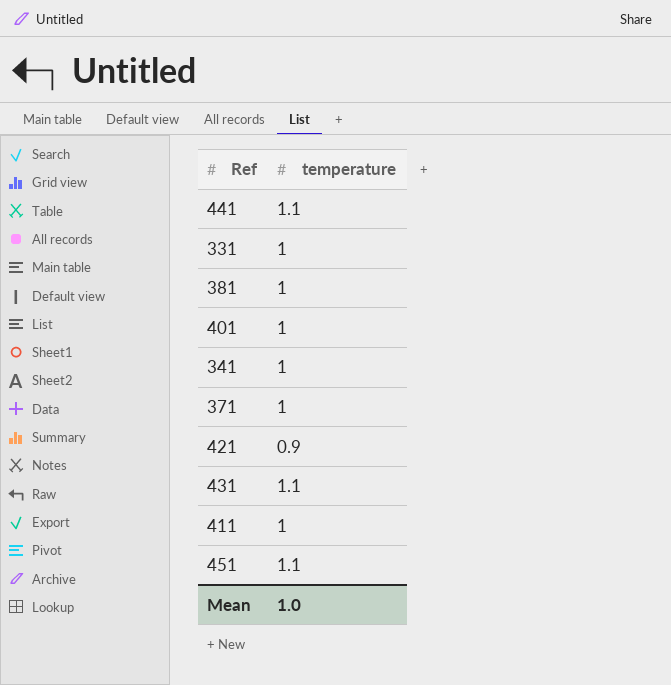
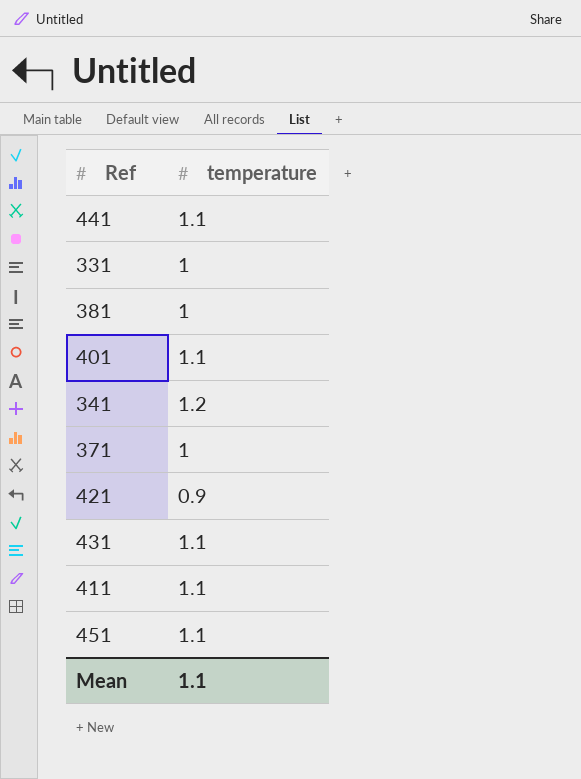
401 | temperature: 1 -> 1.1
341 | temperature: 1 -> 1.2
411 | temperature: 1 -> 1.1
Mean | temperature: 1.0 -> 1.1

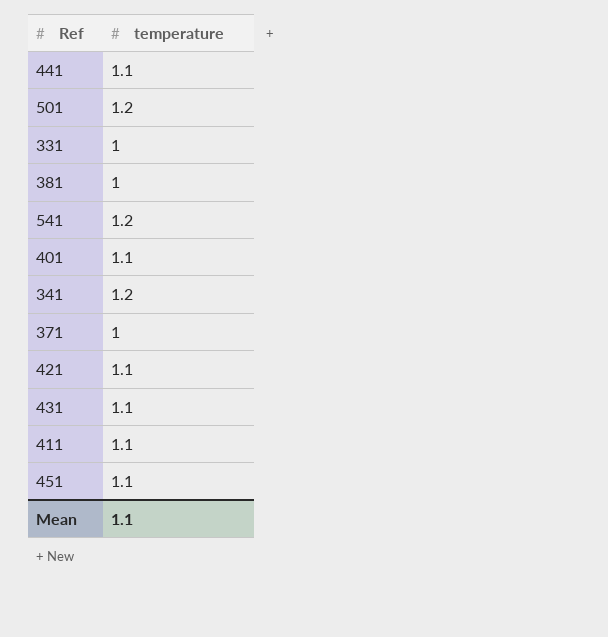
row 501: none -> 1.2
row 541: none -> 1.2
421 | temperature: 0.9 -> 1.1

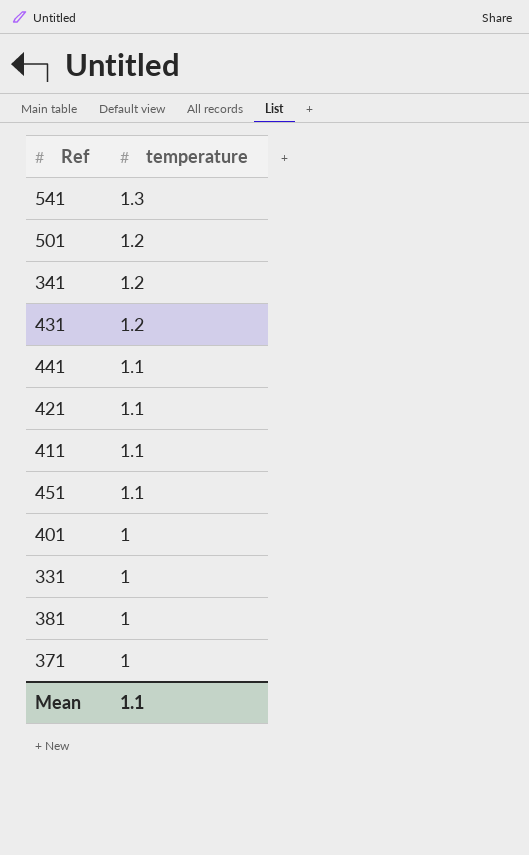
row order: none -> temperature descending
541 | temperature: 1.2 -> 1.3
431 | temperature: 1.1 -> 1.2
401 | temperature: 1.1 -> 1

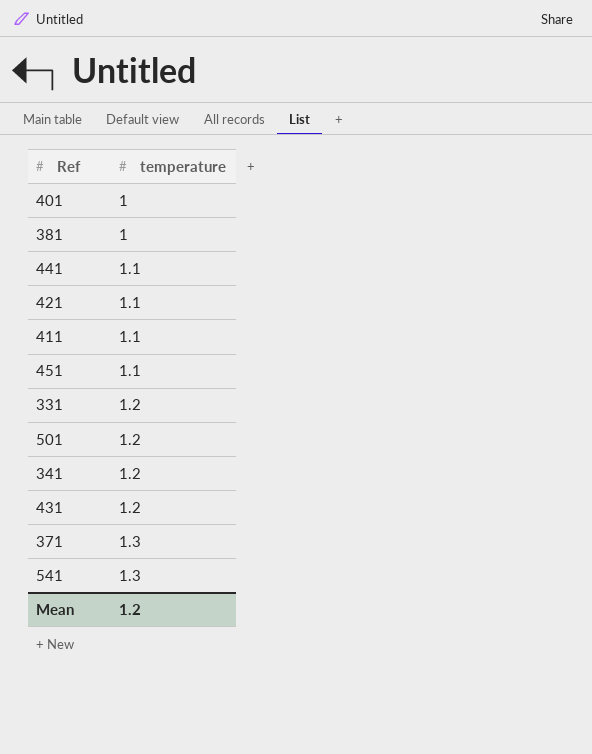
row order: temperature descending -> temperature ascending
331 | temperature: 1 -> 1.2
371 | temperature: 1 -> 1.3
Mean | temperature: 1.1 -> 1.2

